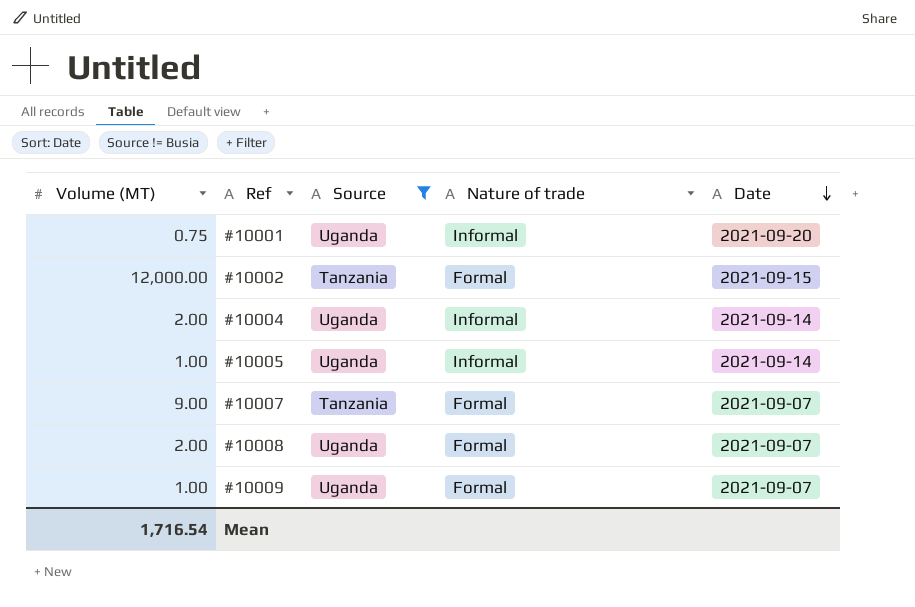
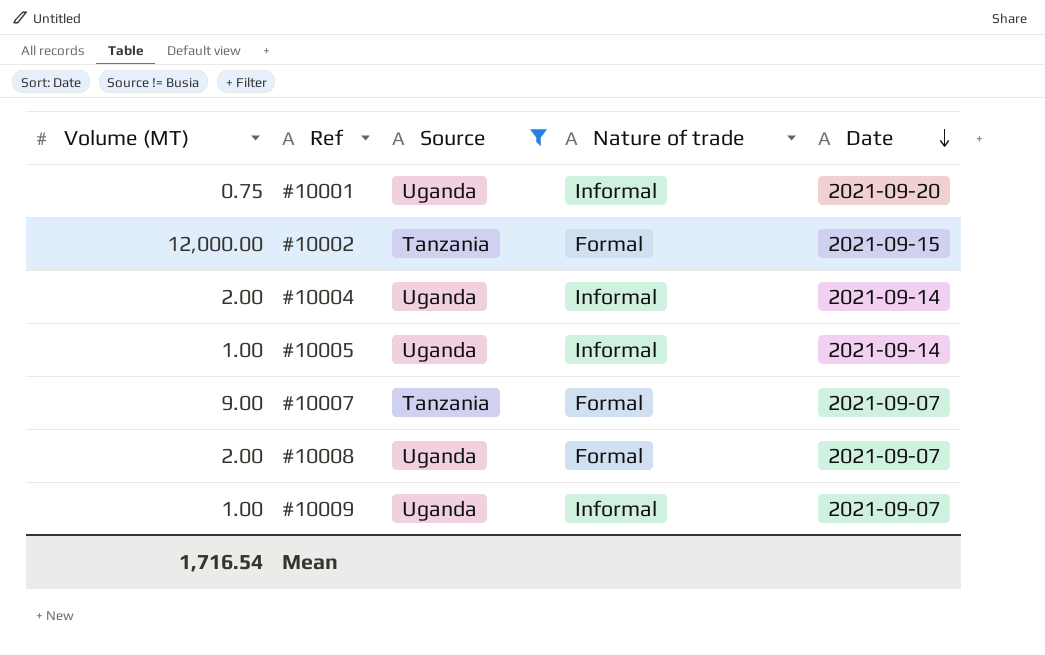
#10009 | Nature of trade: Formal -> Informal

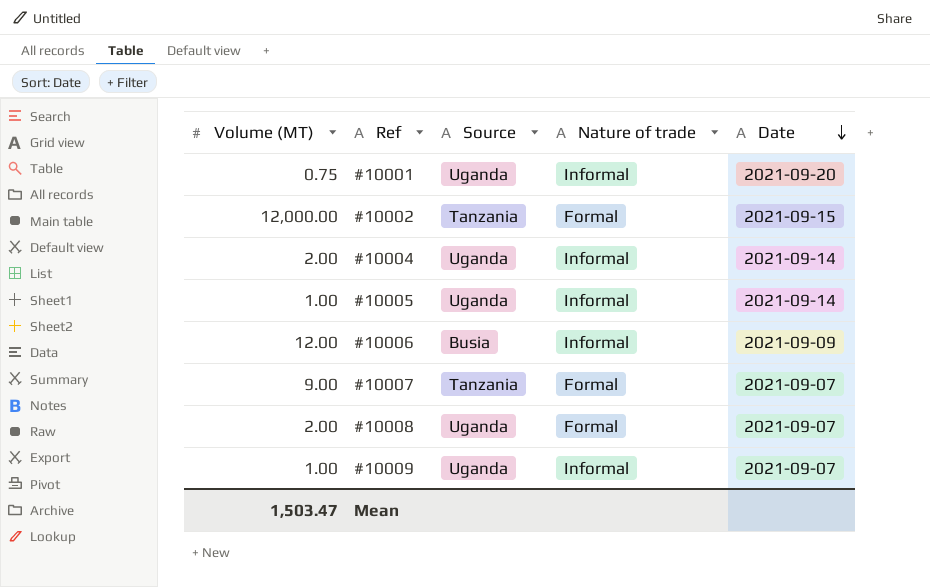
filter: Source != Busia -> none
Mean | Volume (MT): 1,716.54 -> 1,503.47

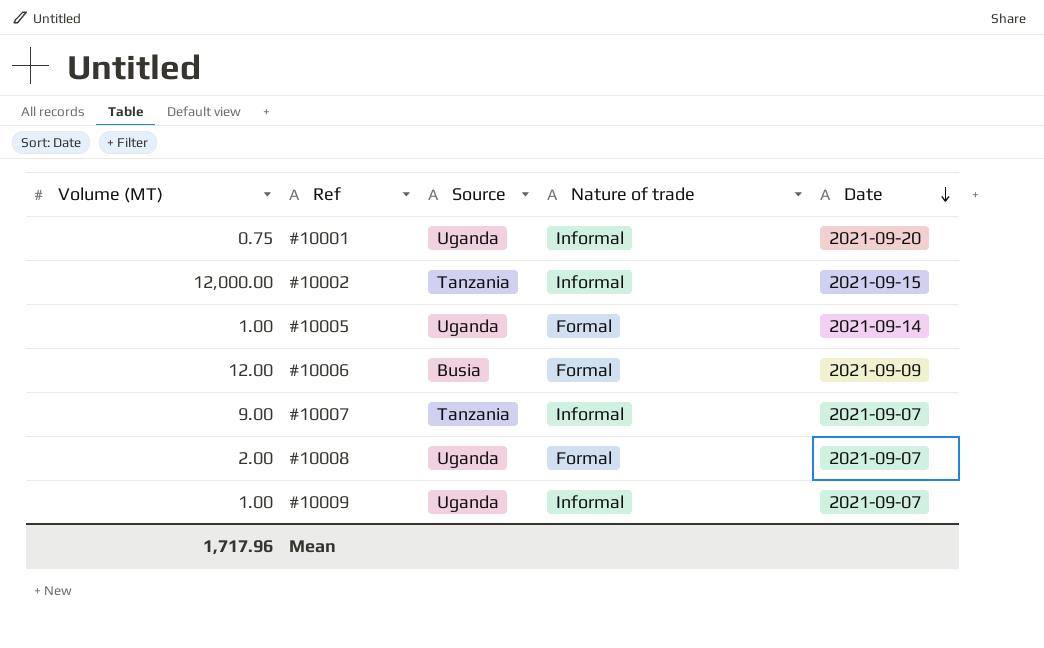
row #10004: 2.00 | Uganda | Informal | 2021-09-14 -> none
#10002 | Nature of trade: Formal -> Informal
#10005 | Nature of trade: Informal -> Formal
#10006 | Nature of trade: Informal -> Formal
#10007 | Nature of trade: Formal -> Informal
Mean | Volume (MT): 1,503.47 -> 1,717.96

